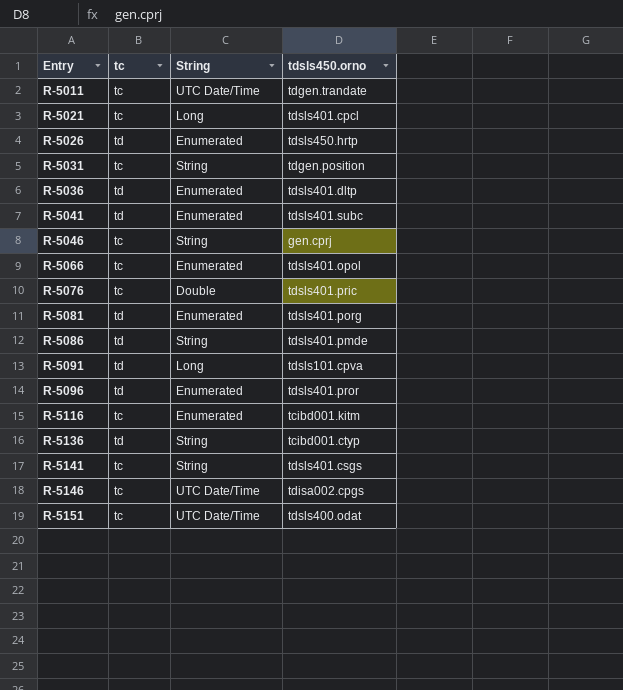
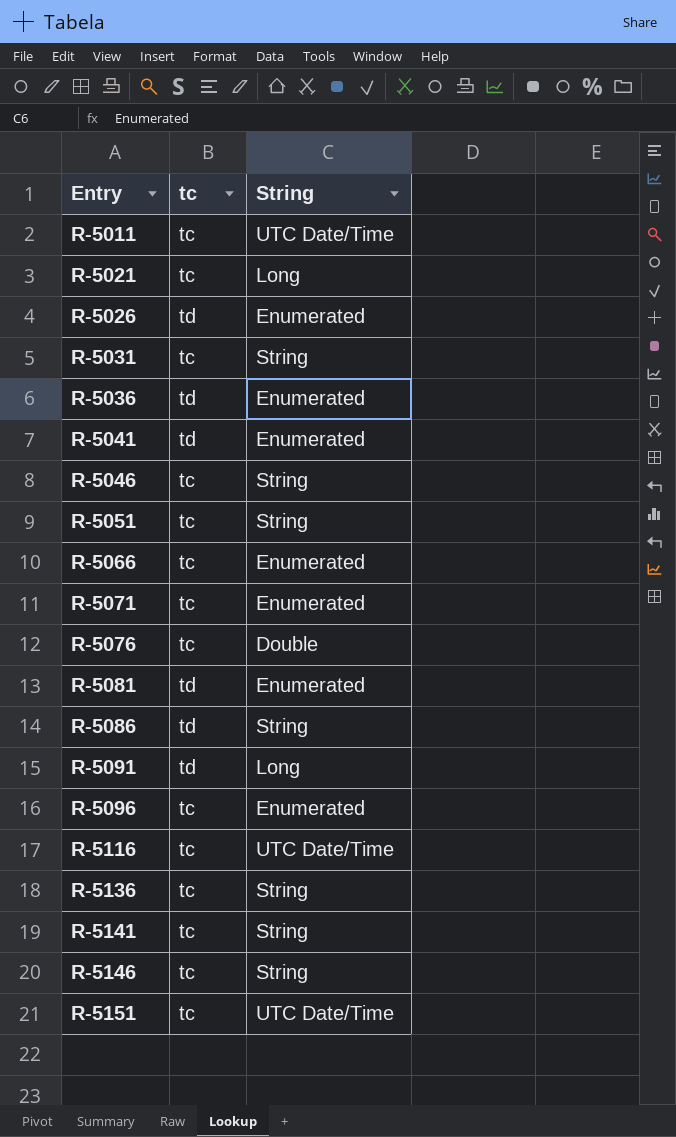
column tdsls450.orno | position: 4 -> none
row R-5051: none -> tc | String
row R-5071: none -> tc | Enumerated
R-5096 | tc: td -> tc
R-5116 | String: Enumerated -> UTC Date/Time
R-5136 | tc: td -> tc
R-5146 | String: UTC Date/Time -> String

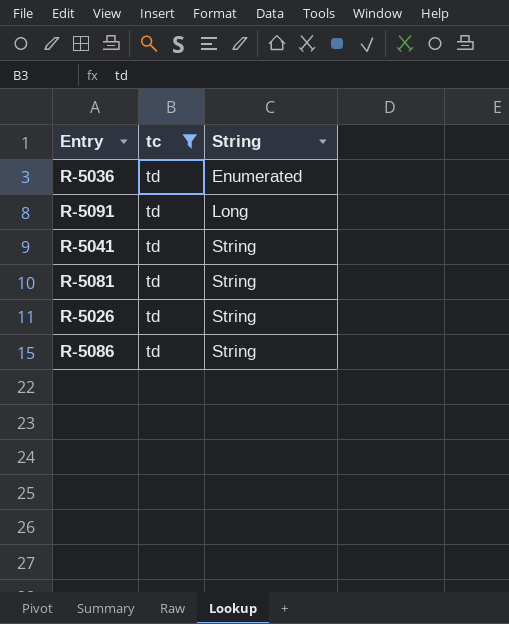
filter: none -> tc = td
row order: Entry ascending -> String ascending
R-5041 | String: Enumerated -> String
R-5081 | String: Enumerated -> String
R-5026 | String: Enumerated -> String

